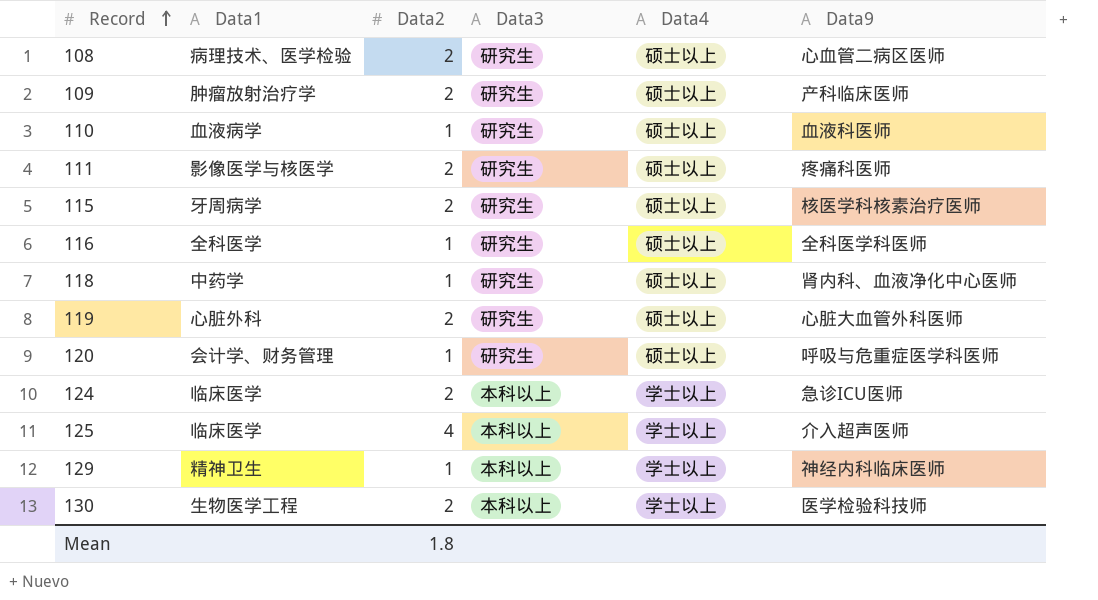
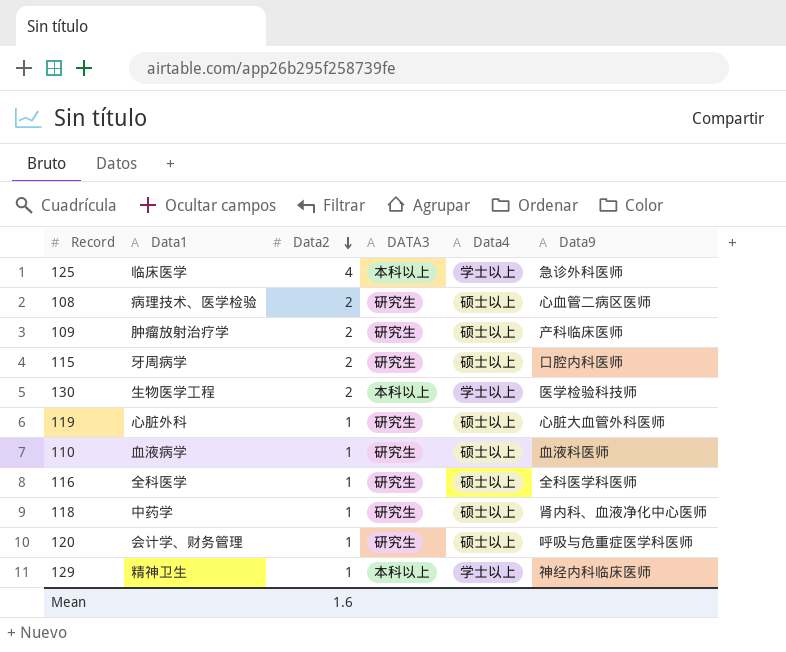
row order: Record ascending -> Data2 descending
column name: Data3 -> DATA3
row 111: 影像医学与核医学 | 2 | 研究生 | 硕士以上 | 疼痛科医师 -> none
row 124: 临床医学 | 2 | 本科以上 | 学士以上 | 急诊ICU医师 -> none
125 | Data9: 介入超声医师 -> 急诊外科医师
115 | Data9: 核医学科核素治疗医师 -> 口腔内科医师
119 | Data2: 2 -> 1
Mean | Data2: 1.8 -> 1.6

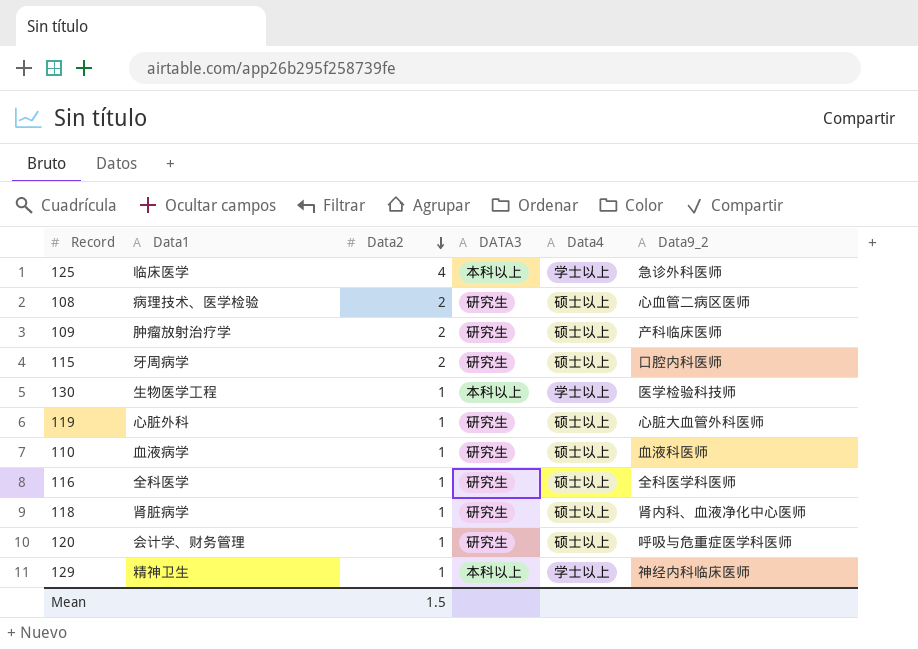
column name: Data9 -> Data9_2
130 | Data2: 2 -> 1
118 | Data1: 中药学 -> 肾脏病学
Mean | Data2: 1.6 -> 1.5

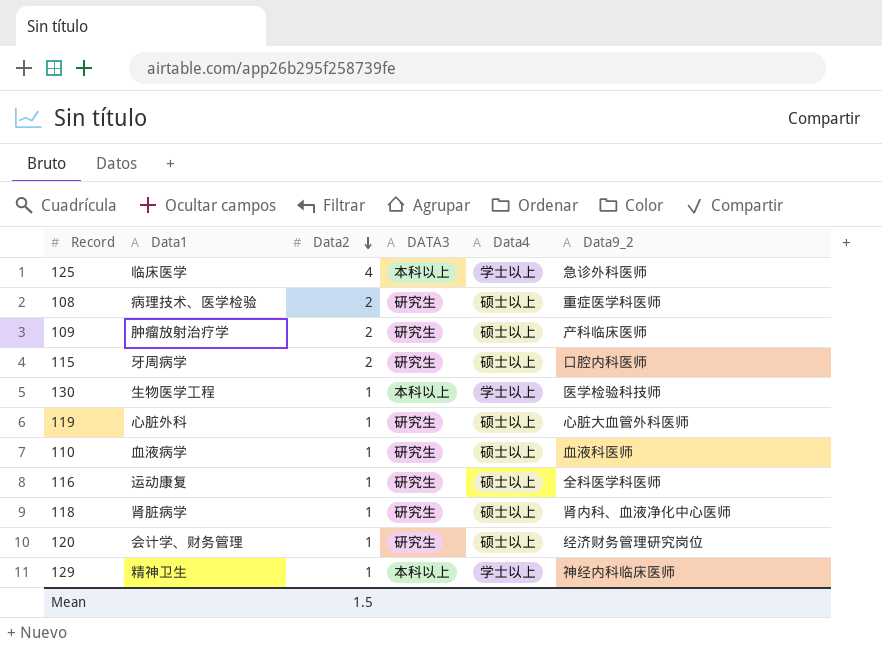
108 | Data9_2: 心血管二病区医师 -> 重症医学科医师
116 | Data1: 全科医学 -> 运动康复
120 | Data9_2: 呼吸与危重症医学科医师 -> 经济财务管理研究岗位

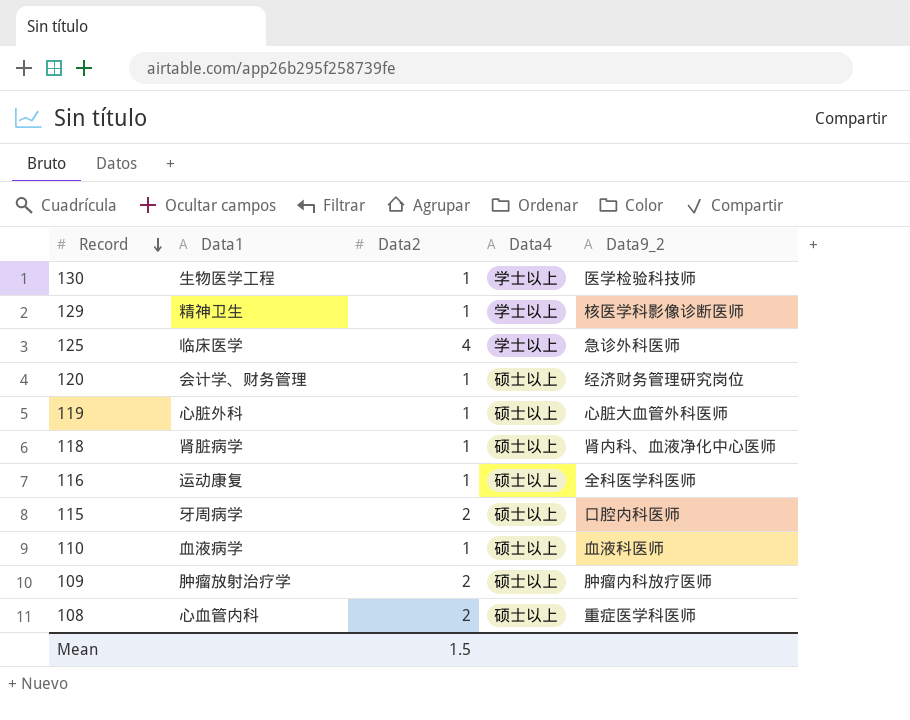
row order: Data2 descending -> Record descending
column DATA3 | position: 4 -> none
129 | Data9_2: 神经内科临床医师 -> 核医学科影像诊断医师
109 | Data9_2: 产科临床医师 -> 肿瘤内科放疗医师
108 | Data1: 病理技术、医学检验 -> 心血管内科

